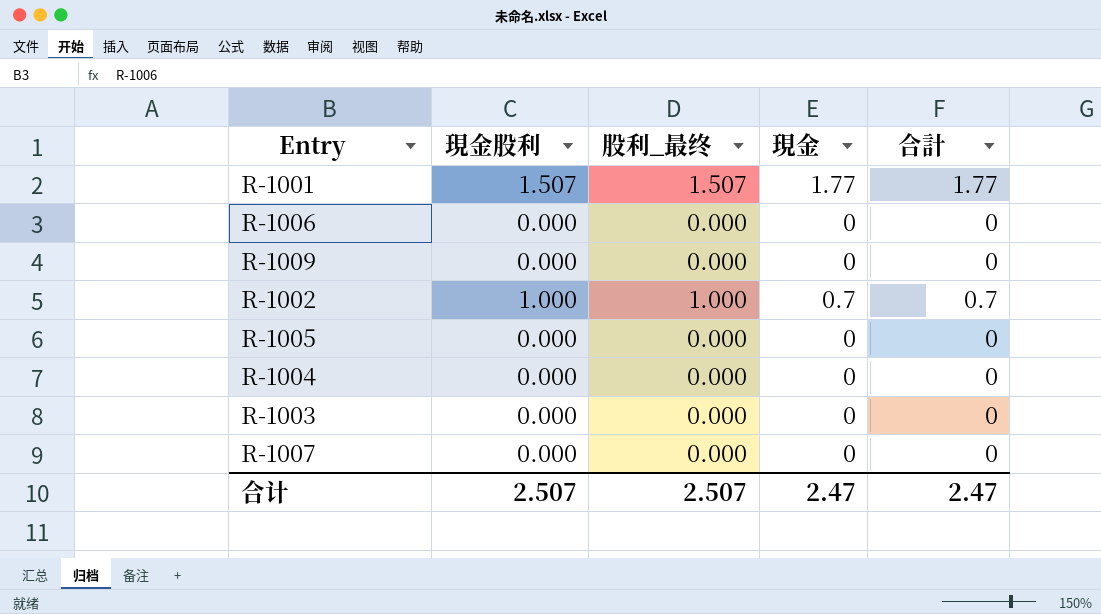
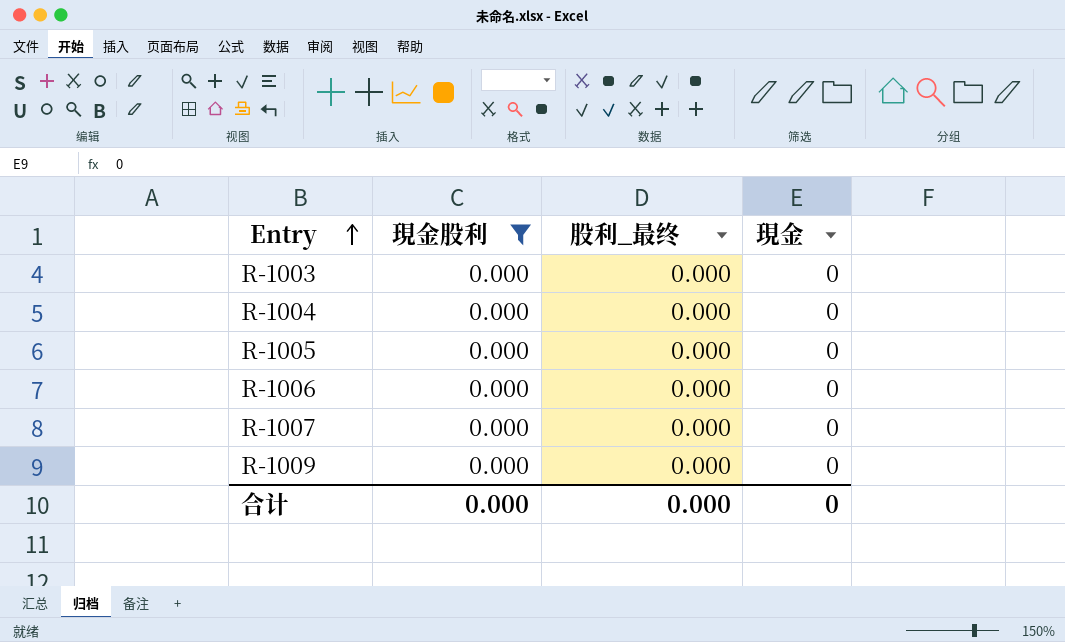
filter: none -> 現金股利 = 0.000
row order: none -> Entry ascending
column 合計 | position: 5 -> none
合计 | 現金股利: 2.507 -> 0.000
合计 | 股利_最终: 2.507 -> 0.000
合计 | 現金: 2.47 -> 0

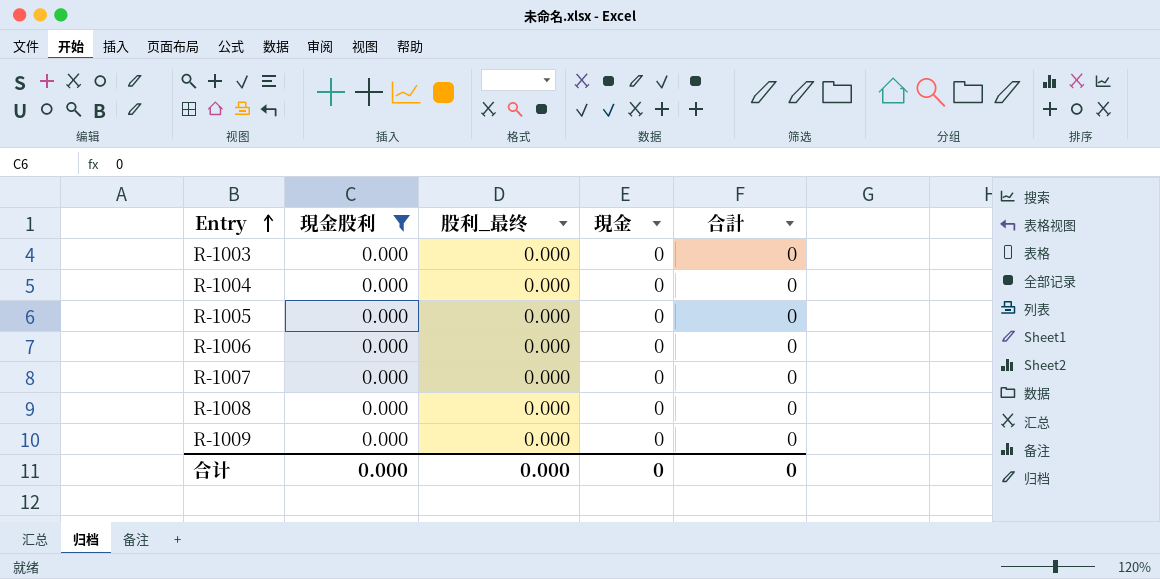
column 合計 | position: none -> 5
row R-1008: none -> 0.000 | 0.000 | 0 | 0

